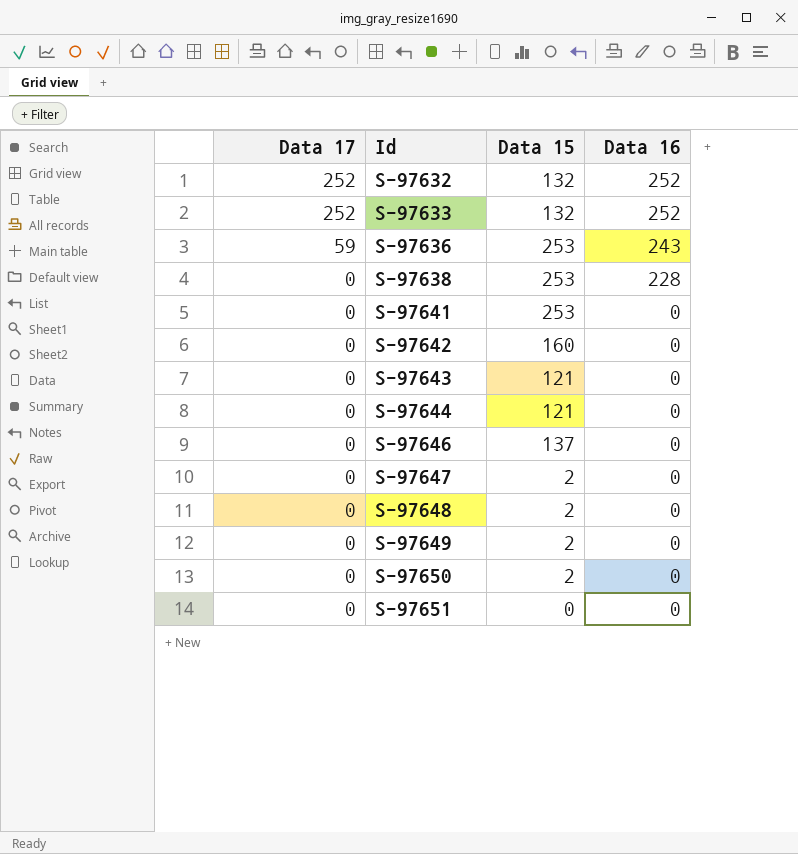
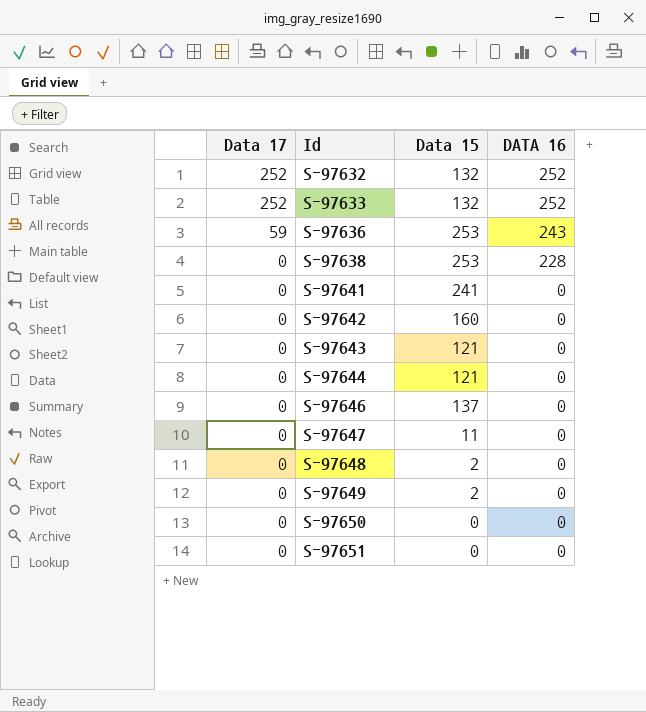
column name: Data 16 -> DATA 16
S-97641 | Data 15: 253 -> 241
S-97647 | Data 15: 2 -> 11
S-97650 | Data 15: 2 -> 0

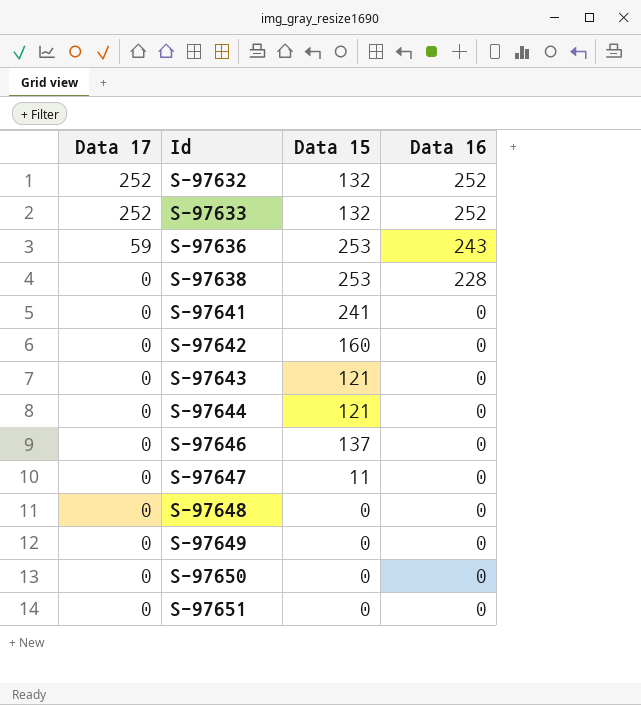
column name: DATA 16 -> Data 16
S-97648 | Data 15: 2 -> 0
S-97649 | Data 15: 2 -> 0

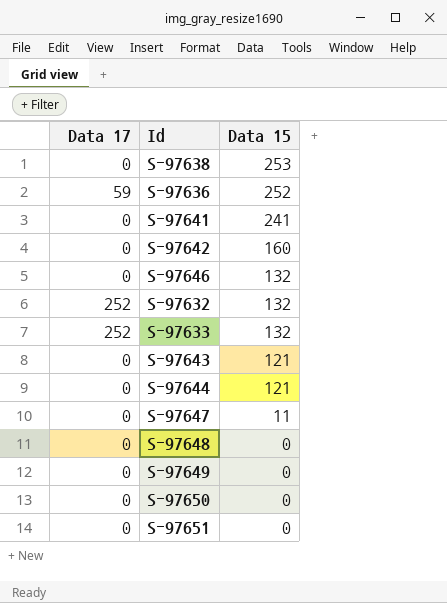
row order: Data 17 descending -> Data 15 descending
column Data 16 | position: 4 -> none
S-97636 | Data 15: 253 -> 252
S-97646 | Data 15: 137 -> 132

